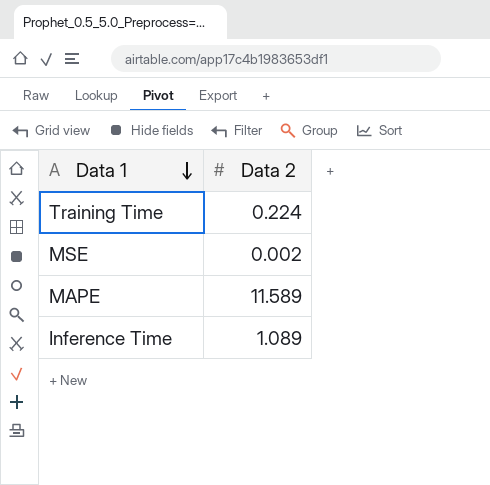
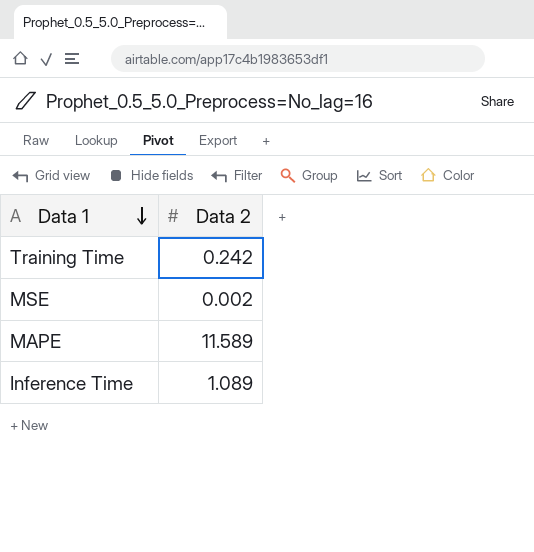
Training Time | Data 2: 0.224 -> 0.242

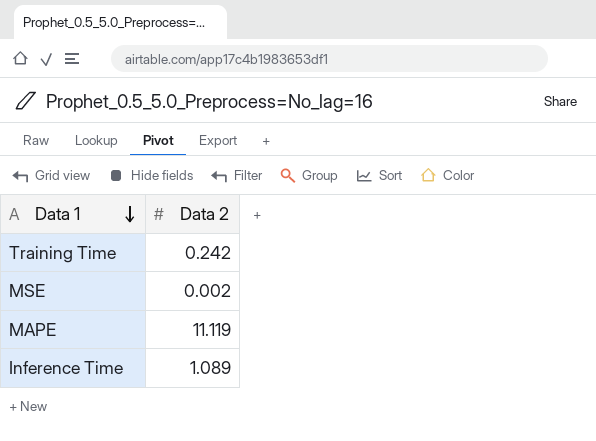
MAPE | Data 2: 11.589 -> 11.119

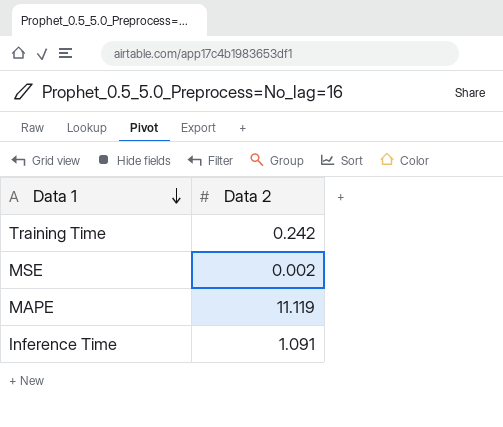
Inference Time | Data 2: 1.089 -> 1.091

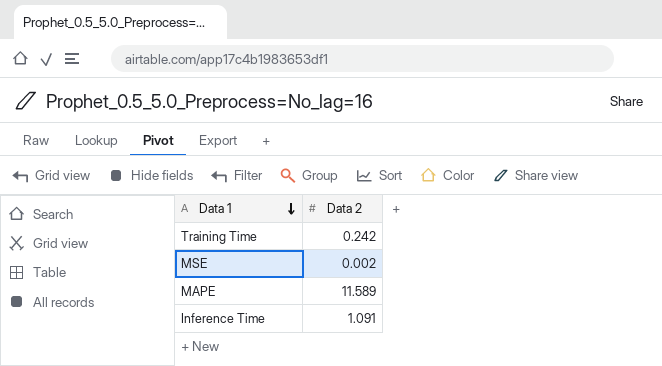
MAPE | Data 2: 11.119 -> 11.589

